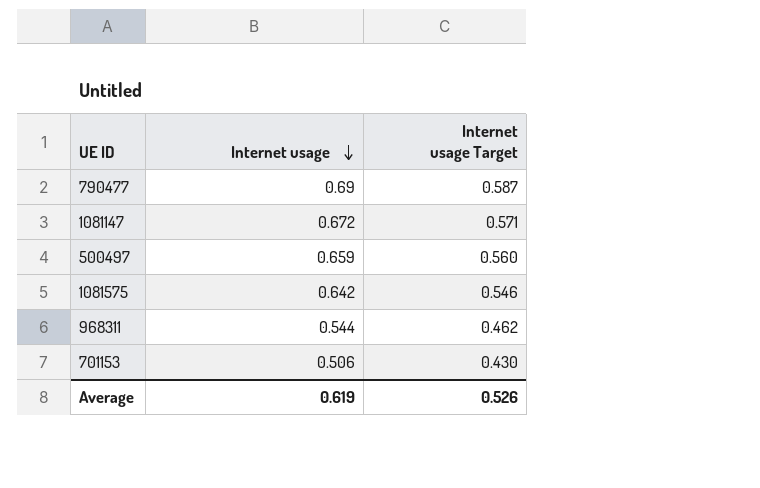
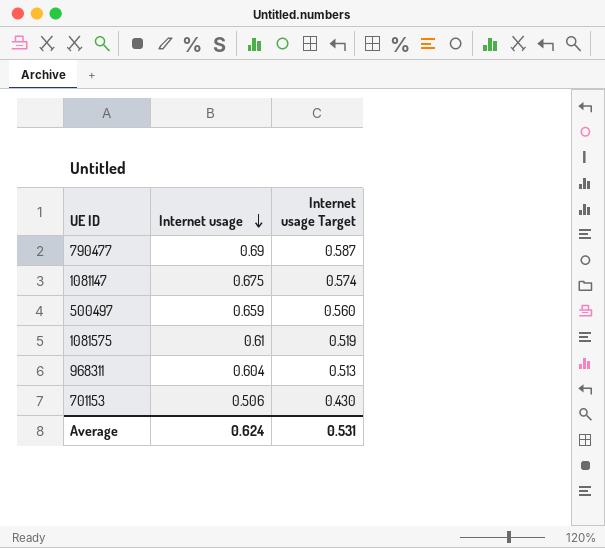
1081147 | Internet usage: 0.672 -> 0.675
1081147 | Internet usage Target: 0.571 -> 0.574
1081575 | Internet usage: 0.642 -> 0.61
1081575 | Internet usage Target: 0.546 -> 0.519
968311 | Internet usage: 0.544 -> 0.604
968311 | Internet usage Target: 0.462 -> 0.513
Average | Internet usage: 0.619 -> 0.624
Average | Internet usage Target: 0.526 -> 0.531

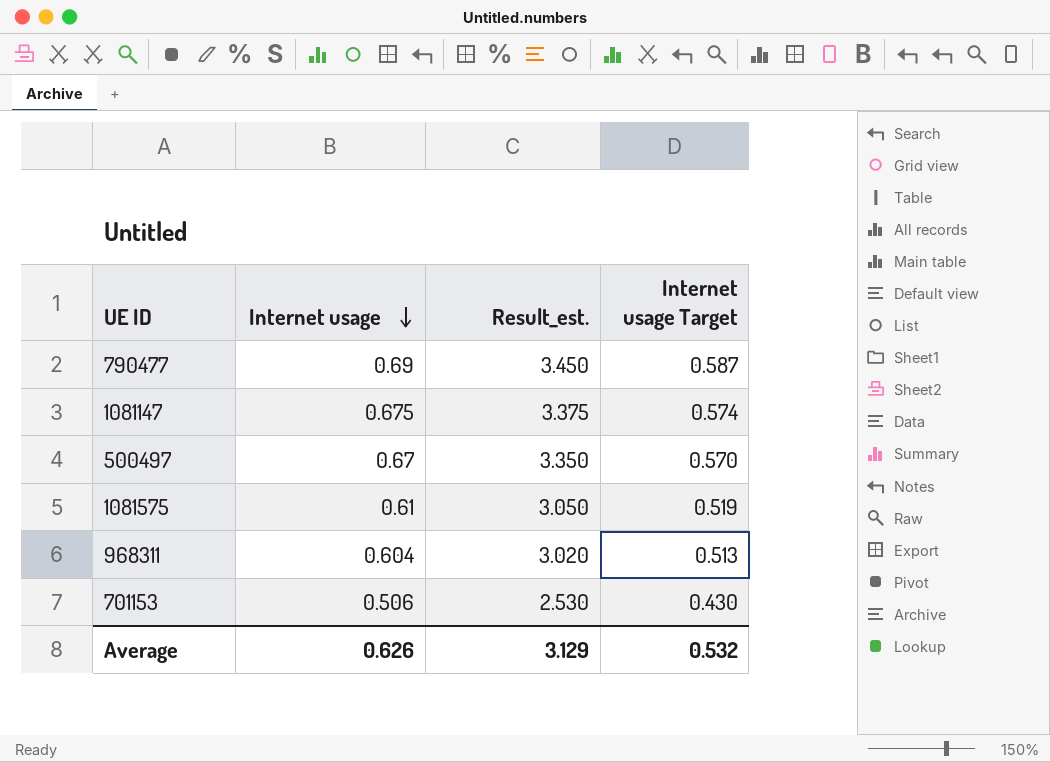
column Result_est. | formula: none -> [Internet usage] * 5
500497 | Internet usage: 0.659 -> 0.67
500497 | Internet usage Target: 0.560 -> 0.570
Average | Internet usage: 0.624 -> 0.626
Average | Internet usage Target: 0.531 -> 0.532

